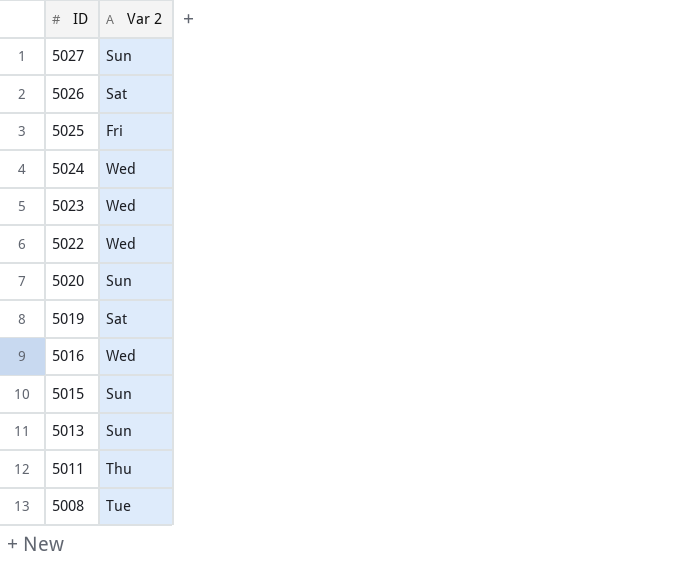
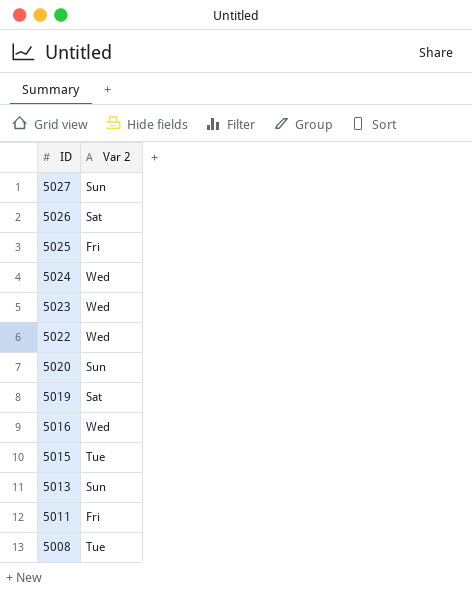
5015 | Var 2: Sun -> Tue
5011 | Var 2: Thu -> Fri

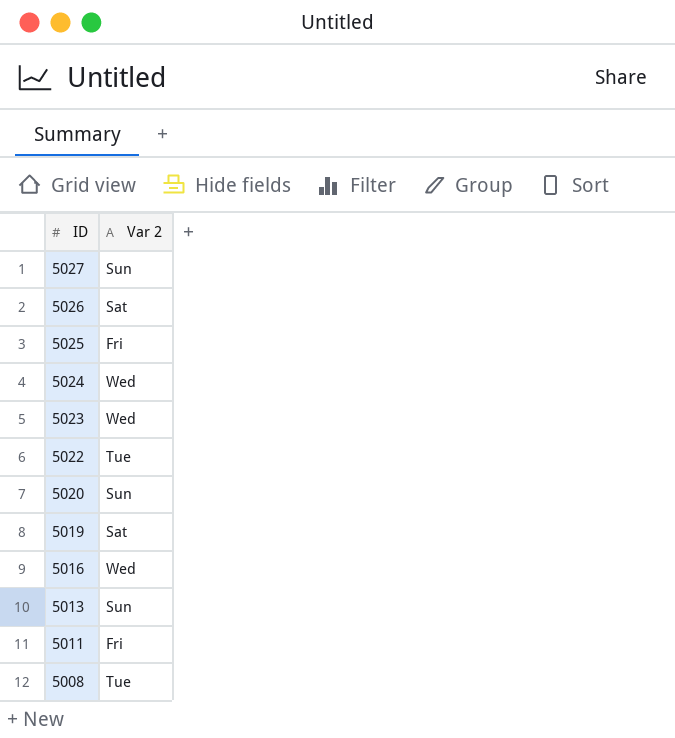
row 5015: Tue -> none
5022 | Var 2: Wed -> Tue

